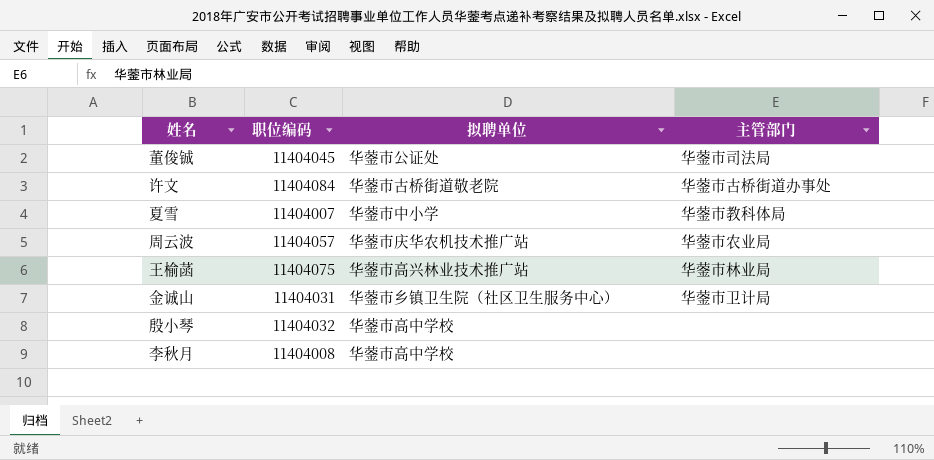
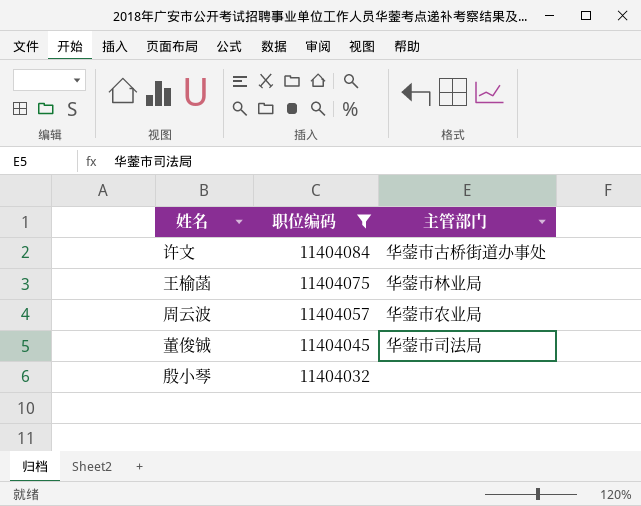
filter: none -> 职位编码 >= 11404032
row order: none -> 职位编码 descending
column 拟聘单位 | position: 3 -> none

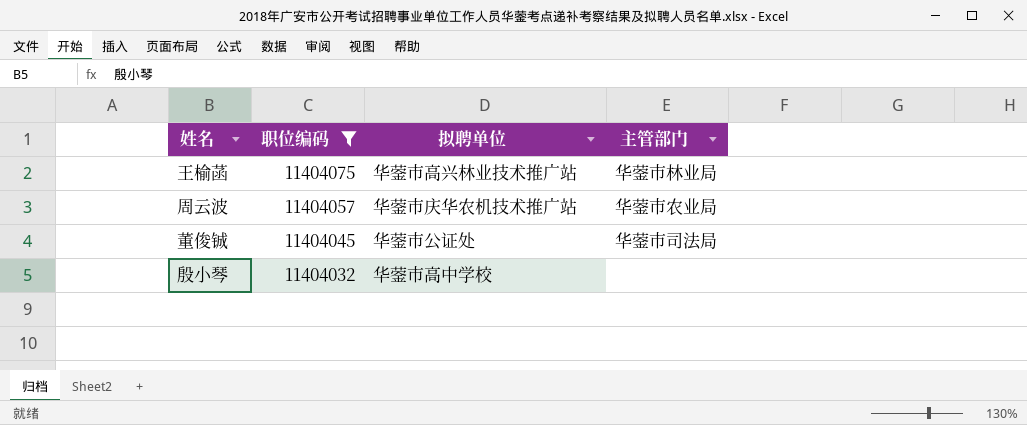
column 拟聘单位 | position: none -> 3
row 许文: 11404084 | 华蓥市古桥街道办事处 -> none

